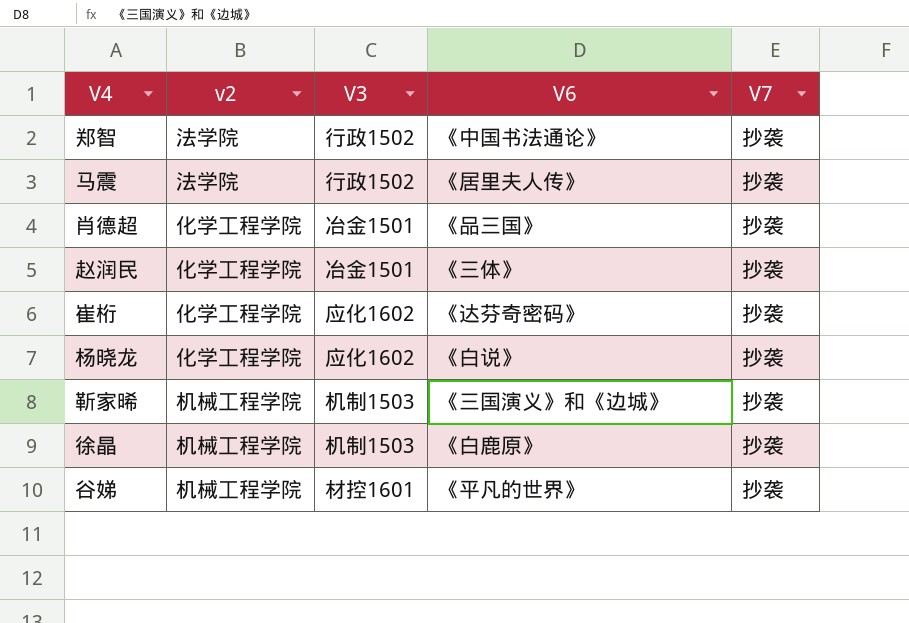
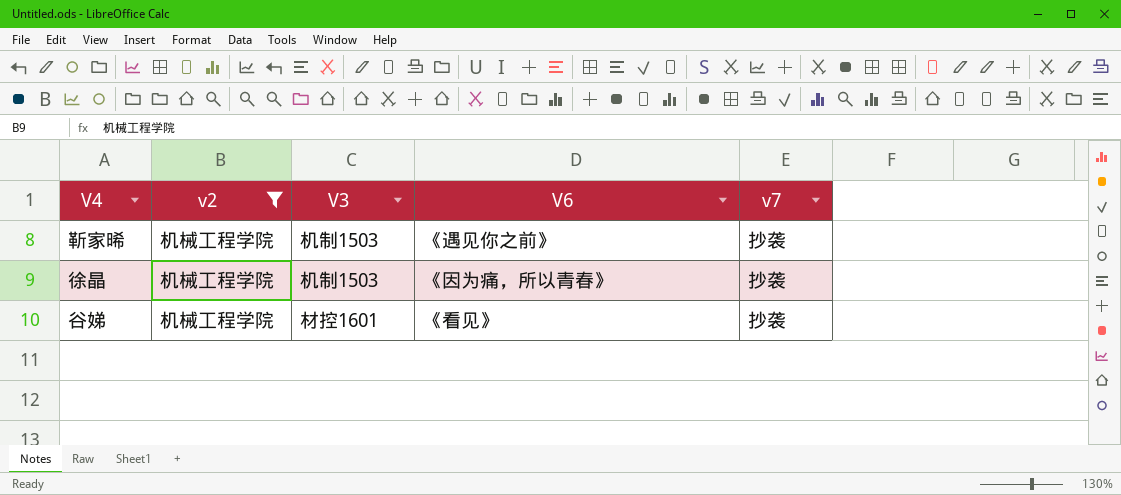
filter: none -> v2 = 机械工程学院
column name: V7 -> v7
靳家晞 | V6: 《三国演义》和《边城》 -> 《遇见你之前》
徐晶 | V6: 《白鹿原》 -> 《因为痛，所以青春》
谷娣 | V6: 《平凡的世界》 -> 《看见》

